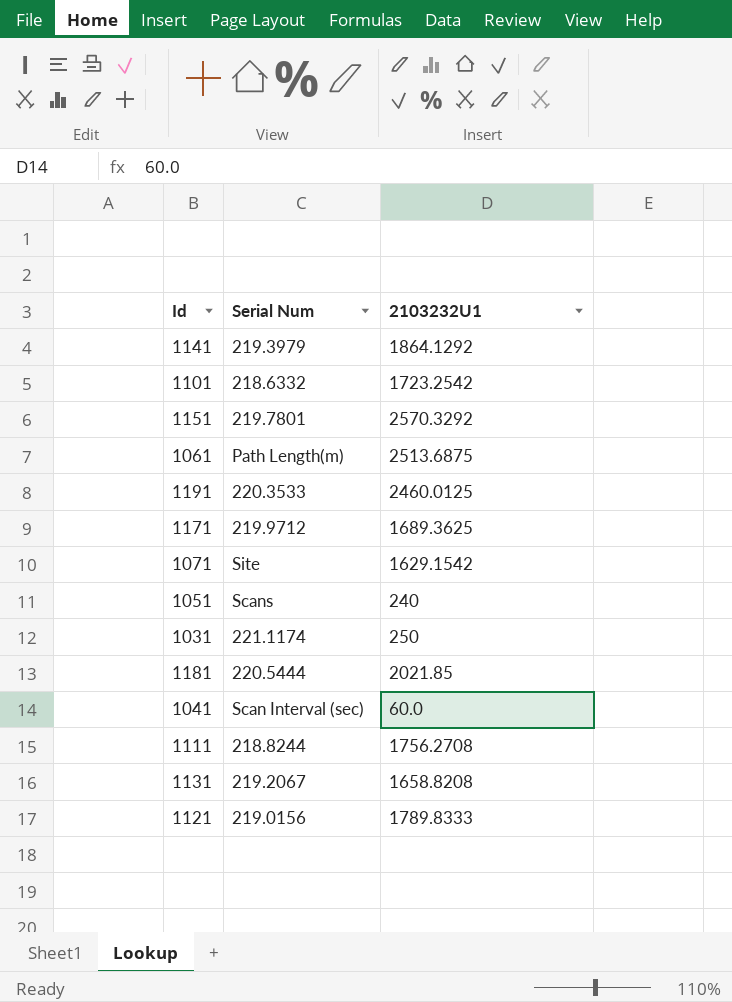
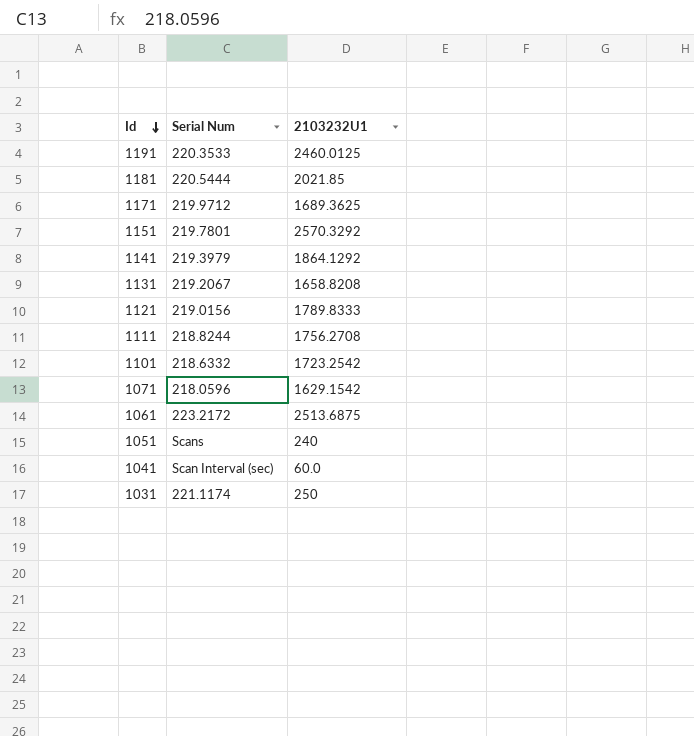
row order: none -> Id descending
1071 | Serial Num: Site -> 218.0596
1061 | Serial Num: Path Length(m) -> 223.2172

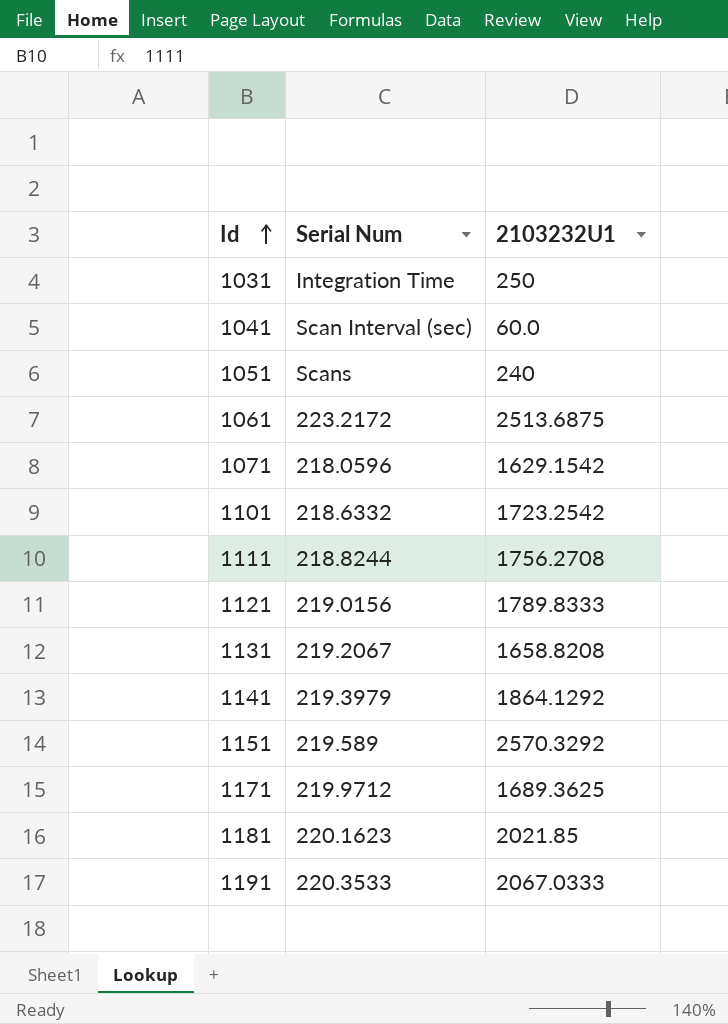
row order: Id descending -> Id ascending
1031 | Serial Num: 221.1174 -> Integration Time
1151 | Serial Num: 219.7801 -> 219.589
1181 | Serial Num: 220.5444 -> 220.1623
1191 | 2103232U1: 2460.0125 -> 2067.0333

